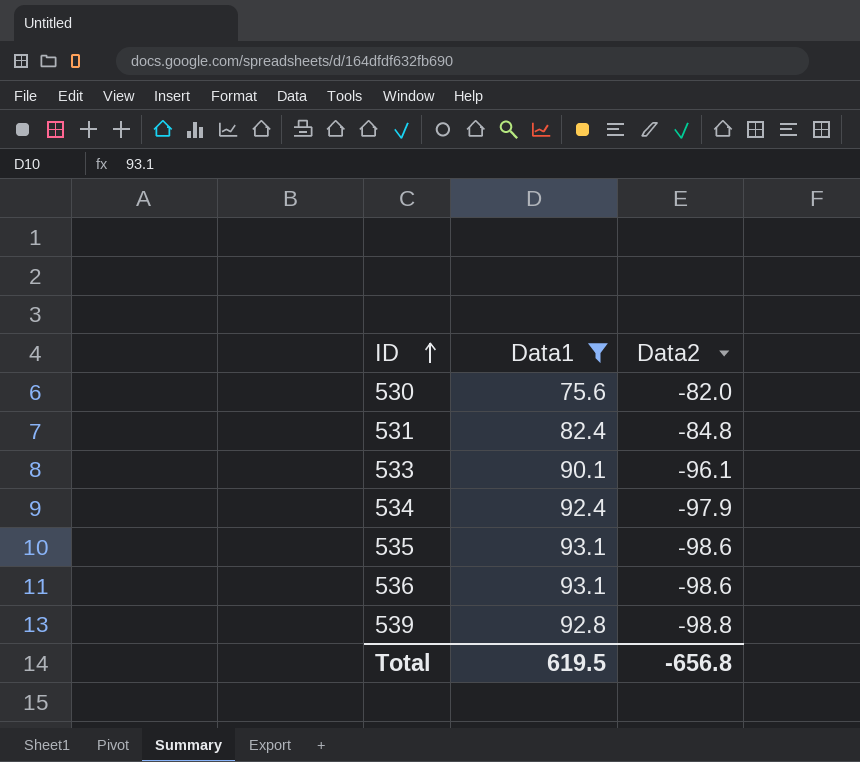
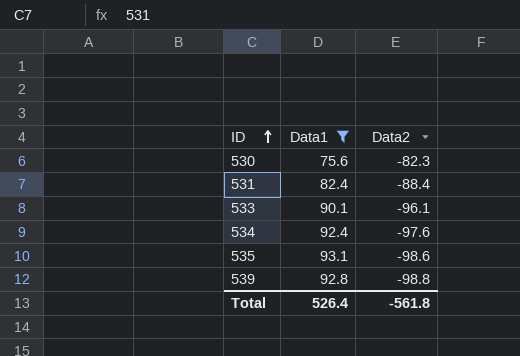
row 536: 93.1 | -98.6 -> none
530 | Data2: -82.0 -> -82.3
531 | Data2: -84.8 -> -88.4
534 | Data2: -97.9 -> -97.6
Total | Data1: 619.5 -> 526.4
Total | Data2: -656.8 -> -561.8

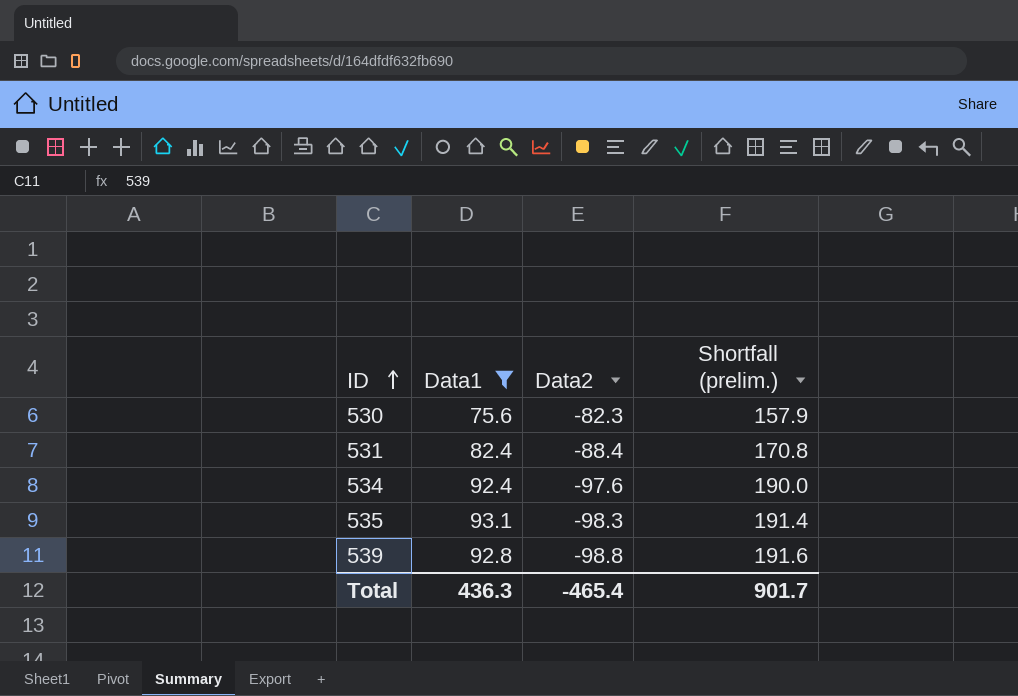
column Shortfall (prelim.) | formula: none -> [Data1] - [Data2]
row 533: 90.1 | -96.1 -> none
535 | Data2: -98.6 -> -98.3
Total | Data1: 526.4 -> 436.3
Total | Data2: -561.8 -> -465.4

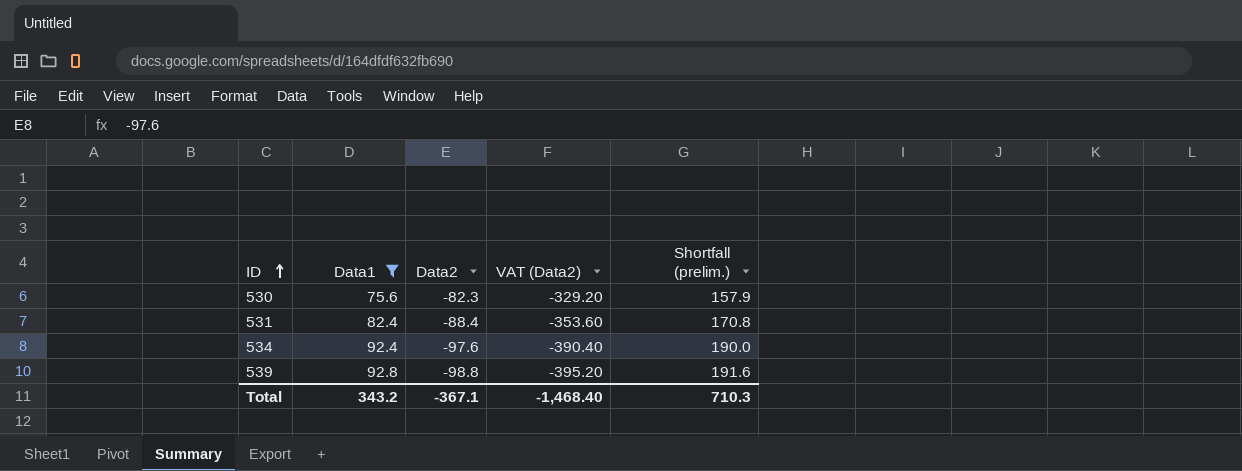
column VAT (Data2) | formula: none -> [Data2] * 4
row 535: 93.1 | -98.3 | 191.4 -> none
Total | Data1: 436.3 -> 343.2
Total | Data2: -465.4 -> -367.1
Total | Shortfall (prelim.): 901.7 -> 710.3

